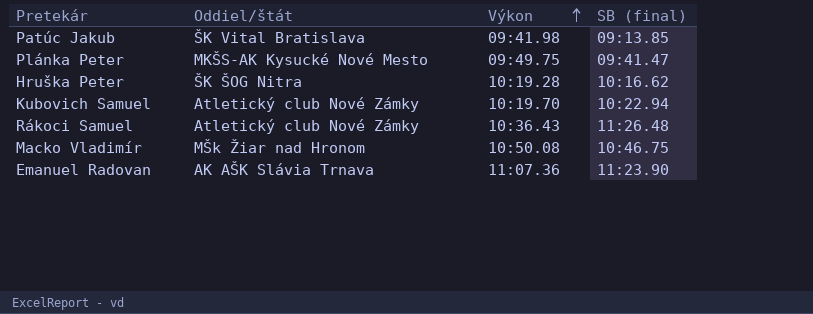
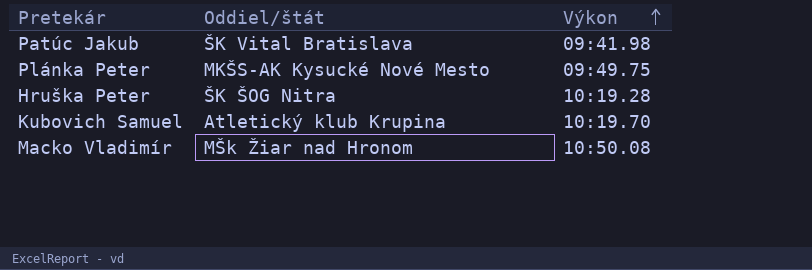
column SB (final) | position: 4 -> none
row Rákoci Samuel: Atletický club Nové Zámky | 10:36.43 | 11:26.48 -> none
row Emanuel Radovan: AK AŠK Slávia Trnava | 11:07.36 | 11:23.90 -> none
Kubovich Samuel | Oddiel/štát: Atletický club Nové Zámky -> Atletický klub Krupina

